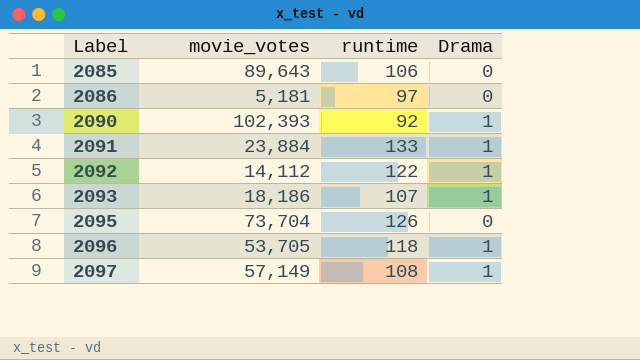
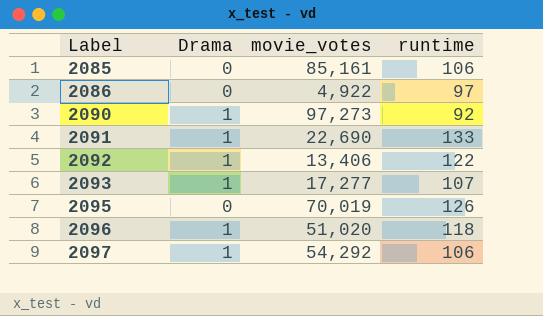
column Drama | position: 4 -> 2
2085 | movie_votes: 89,643 -> 85,161
2086 | movie_votes: 5,181 -> 4,922
2090 | movie_votes: 102,393 -> 97,273
2091 | movie_votes: 23,884 -> 22,690
2092 | movie_votes: 14,112 -> 13,406
2093 | movie_votes: 18,186 -> 17,277
2095 | movie_votes: 73,704 -> 70,019
2096 | movie_votes: 53,705 -> 51,020
2097 | movie_votes: 57,149 -> 54,292
2097 | runtime: 108 -> 106

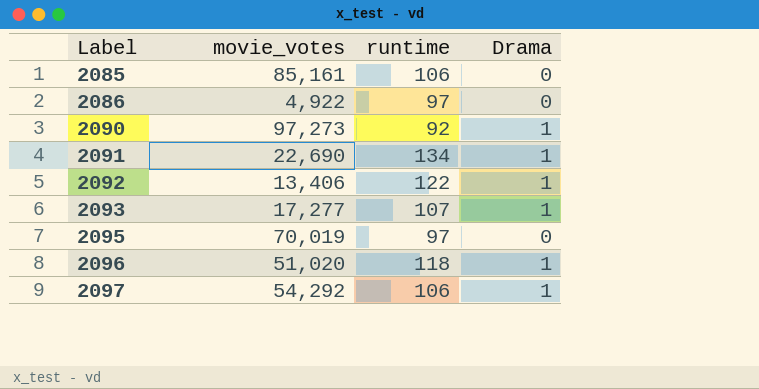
column Drama | position: 2 -> 4
2091 | runtime: 133 -> 134
2095 | runtime: 126 -> 97

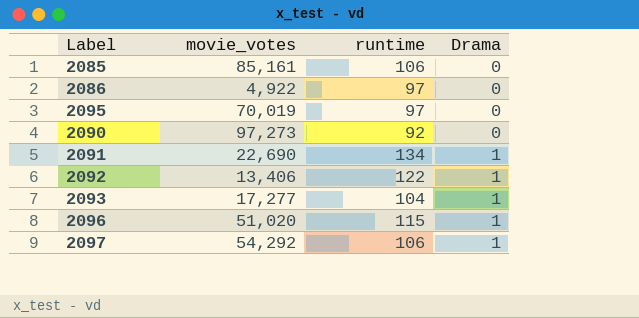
row order: Label ascending -> Drama ascending
2090 | Drama: 1 -> 0
2093 | runtime: 107 -> 104
2096 | runtime: 118 -> 115

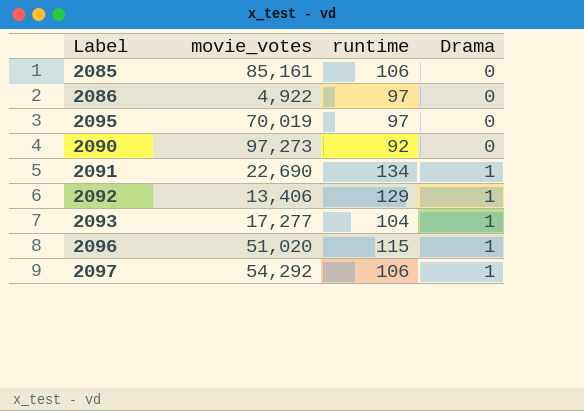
2092 | runtime: 122 -> 129

